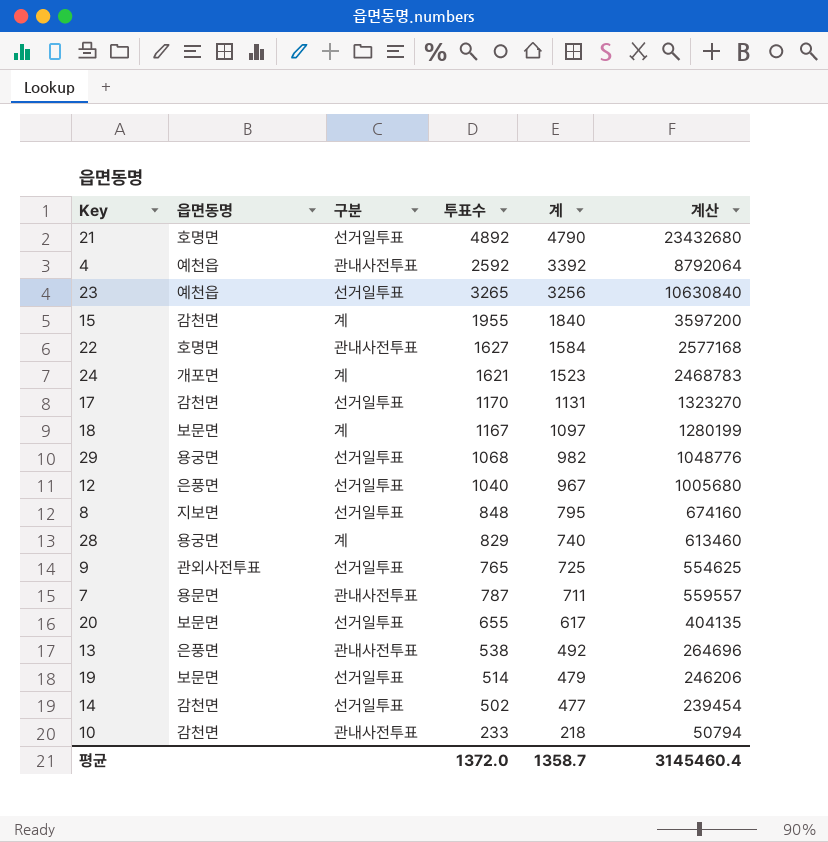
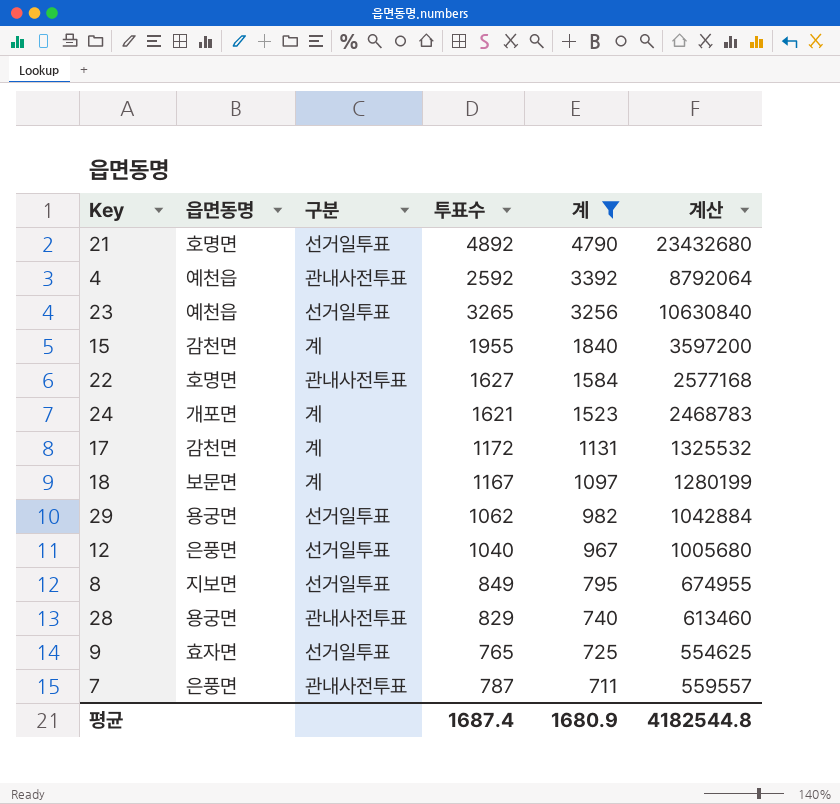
filter: none -> 계 >= 711
17 | 구분: 선거일투표 -> 계
17 | 투표수: 1170 -> 1172
17 | 계산: 1323270 -> 1325532
29 | 투표수: 1068 -> 1062
29 | 계산: 1048776 -> 1042884
8 | 투표수: 848 -> 849
8 | 계산: 674160 -> 674955
28 | 구분: 계 -> 관내사전투표
9 | 읍면동명: 관외사전투표 -> 효자면
7 | 읍면동명: 용문면 -> 은풍면
평균 | 투표수: 1372.0 -> 1687.4
평균 | 계: 1358.7 -> 1680.9
평균 | 계산: 3145460.4 -> 4182544.8

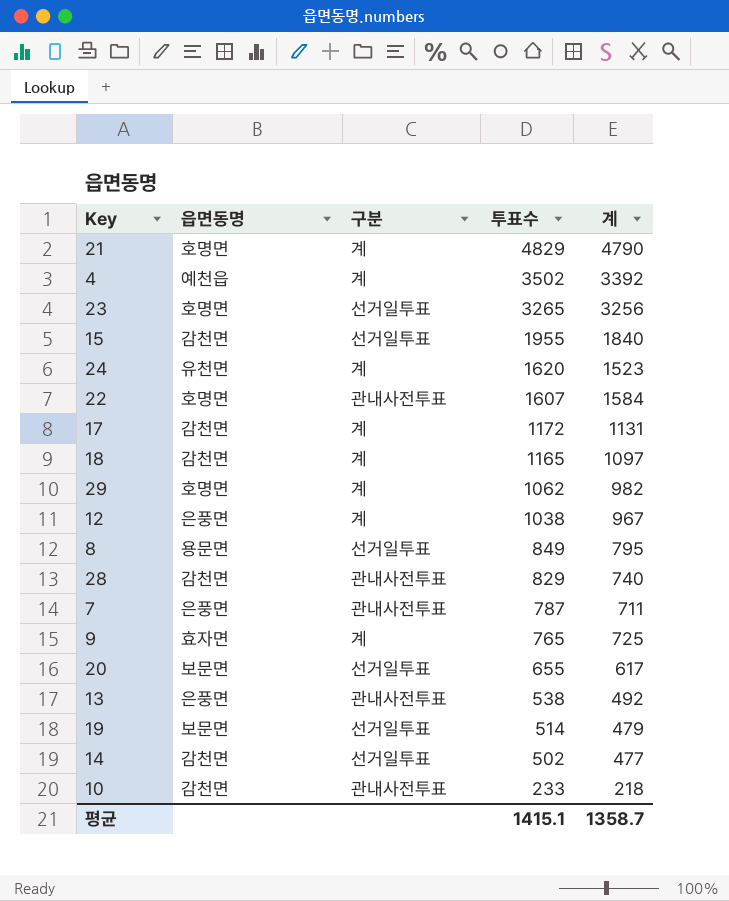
filter: 계 >= 711 -> none
row order: 계 descending -> 투표수 descending
column 계산 | formula: [투표수] * [계] -> none
21 | 구분: 선거일투표 -> 계
21 | 투표수: 4892 -> 4829
4 | 구분: 관내사전투표 -> 계
4 | 투표수: 2592 -> 3502
23 | 읍면동명: 예천읍 -> 호명면
15 | 구분: 계 -> 선거일투표
24 | 읍면동명: 개포면 -> 유천면
24 | 투표수: 1621 -> 1620
22 | 투표수: 1627 -> 1607
18 | 읍면동명: 보문면 -> 감천면
18 | 투표수: 1167 -> 1165
29 | 읍면동명: 용궁면 -> 호명면
29 | 구분: 선거일투표 -> 계
12 | 구분: 선거일투표 -> 계
12 | 투표수: 1040 -> 1038
8 | 읍면동명: 지보면 -> 용문면
28 | 읍면동명: 용궁면 -> 감천면
9 | 구분: 선거일투표 -> 계
평균 | 투표수: 1687.4 -> 1415.1
평균 | 계: 1680.9 -> 1358.7

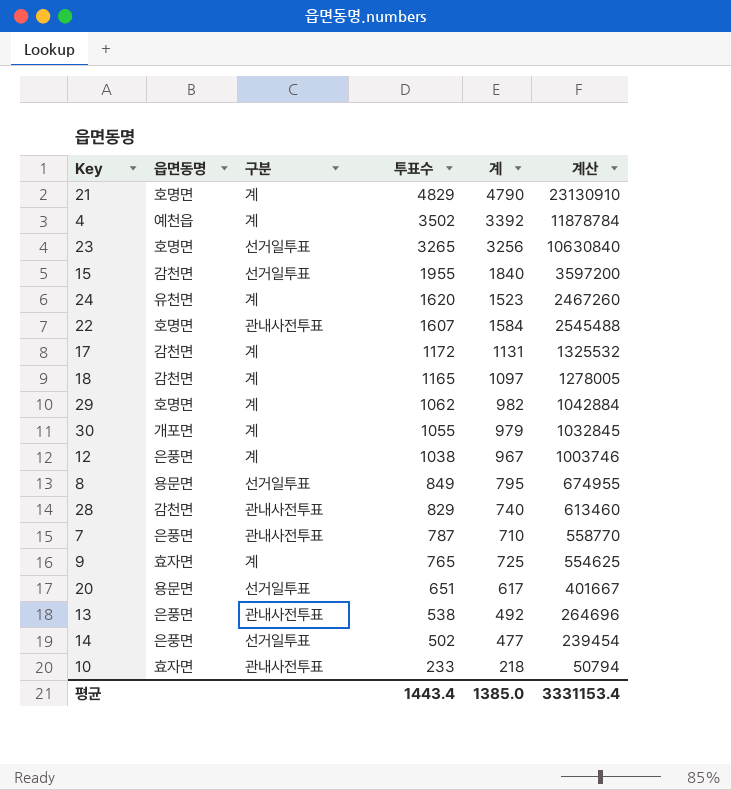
column 계산 | formula: none -> [투표수] * [계]
row 19: 보문면 | 선거일투표 | 514 | 479 -> none
row 30: none -> 개포면 | 계 | 1055 | 979 | 1032845
7 | 계: 711 -> 710
20 | 읍면동명: 보문면 -> 용문면
20 | 투표수: 655 -> 651
14 | 읍면동명: 감천면 -> 은풍면
10 | 읍면동명: 감천면 -> 효자면
평균 | 투표수: 1415.1 -> 1443.4
평균 | 계: 1358.7 -> 1385.0

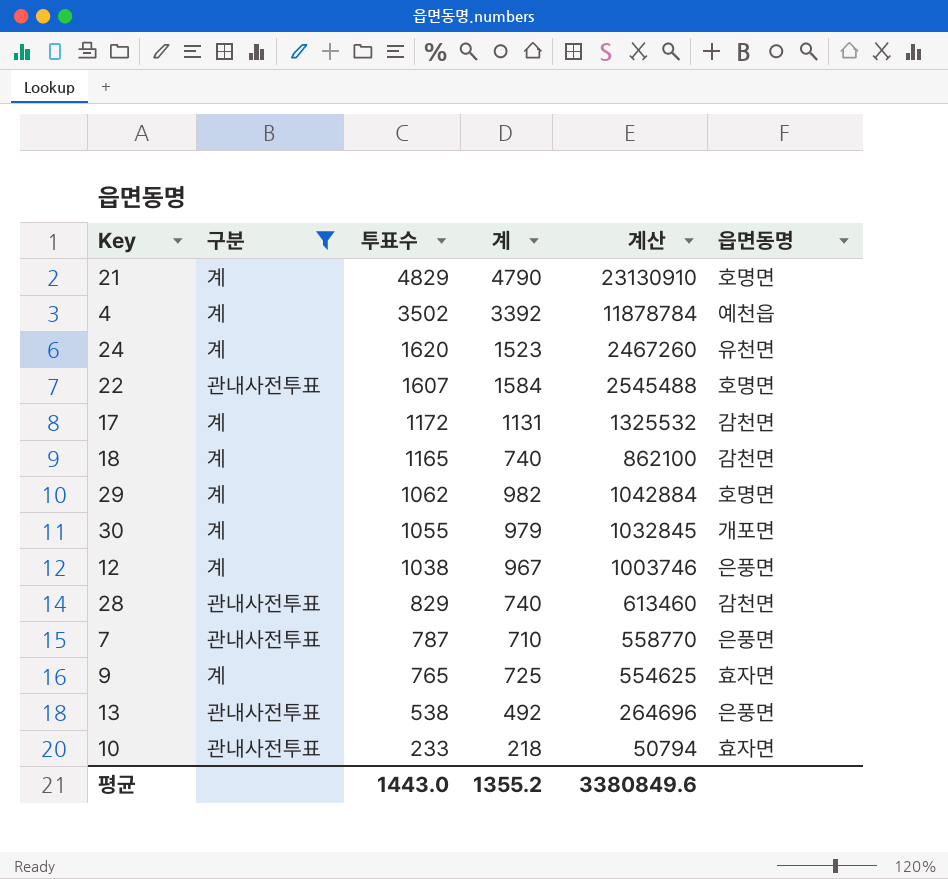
filter: none -> 구분 != 선거일투표
column 읍면동명 | position: 2 -> 6
18 | 계: 1097 -> 740
18 | 계산: 1278005 -> 862100
평균 | 투표수: 1443.4 -> 1443.0
평균 | 계: 1385.0 -> 1355.2
평균 | 계산: 3331153.4 -> 3380849.6

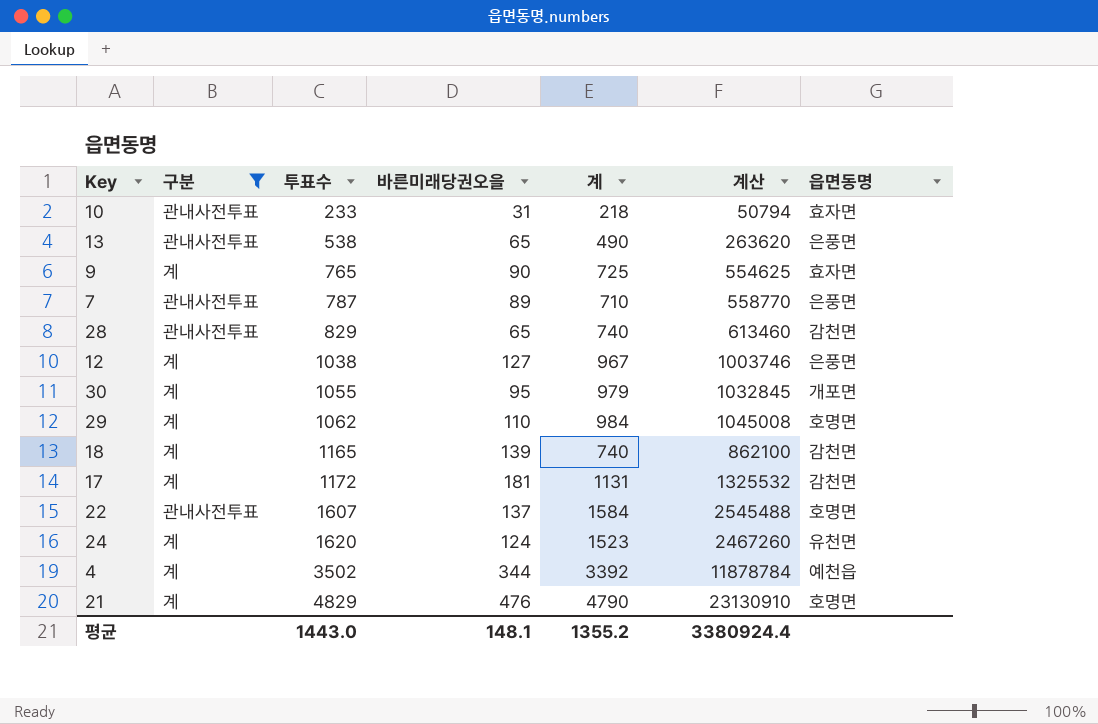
row order: 투표수 descending -> 투표수 ascending
column 바른미래당권오을 | position: none -> 4
13 | 계: 492 -> 490
13 | 계산: 264696 -> 263620
29 | 계: 982 -> 984
29 | 계산: 1042884 -> 1045008
평균 | 계산: 3380849.6 -> 3380924.4

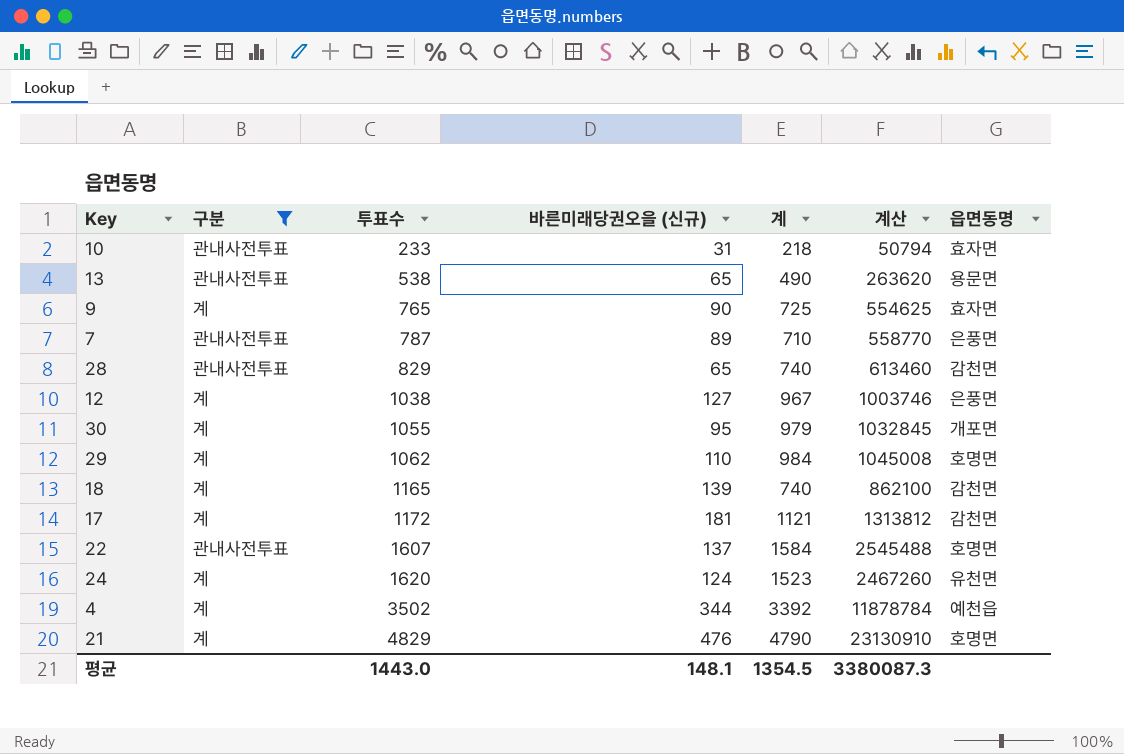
column name: 바른미래당권오을 -> 바른미래당권오을 (신규)
13 | 읍면동명: 은풍면 -> 용문면
17 | 계: 1131 -> 1121
17 | 계산: 1325532 -> 1313812
평균 | 계: 1355.2 -> 1354.5
평균 | 계산: 3380924.4 -> 3380087.3

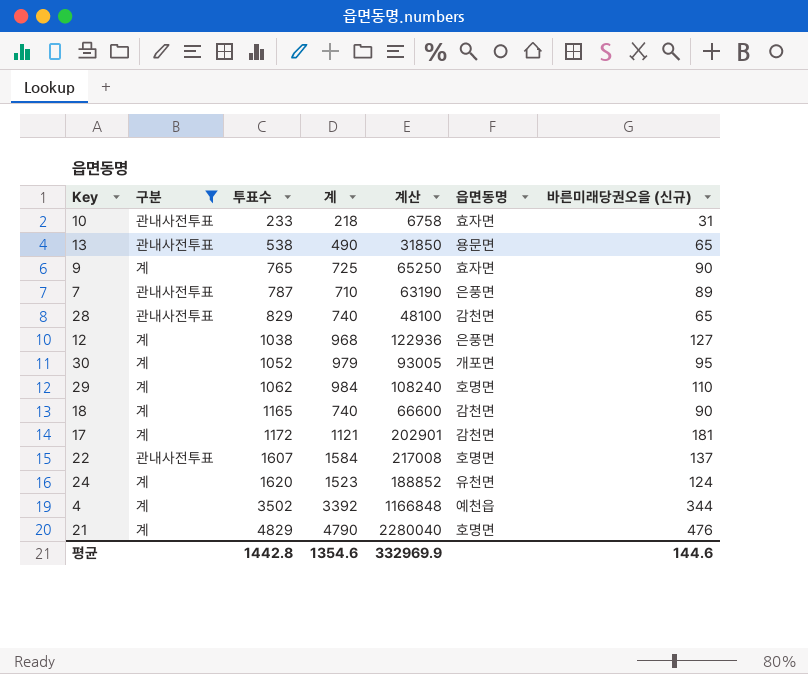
column 계산 | formula: [투표수] * [계] -> [계] * [바른미래당권오을 (신규)]
column 바른미래당권오을 (신규) | position: 4 -> 7
12 | 계: 967 -> 968
30 | 투표수: 1055 -> 1052
18 | 바른미래당권오을 (신규): 139 -> 90
평균 | 투표수: 1443.0 -> 1442.8
평균 | 계: 1354.5 -> 1354.6
평균 | 계산: 3380087.3 -> 332969.9
평균 | 바른미래당권오을 (신규): 148.1 -> 144.6

